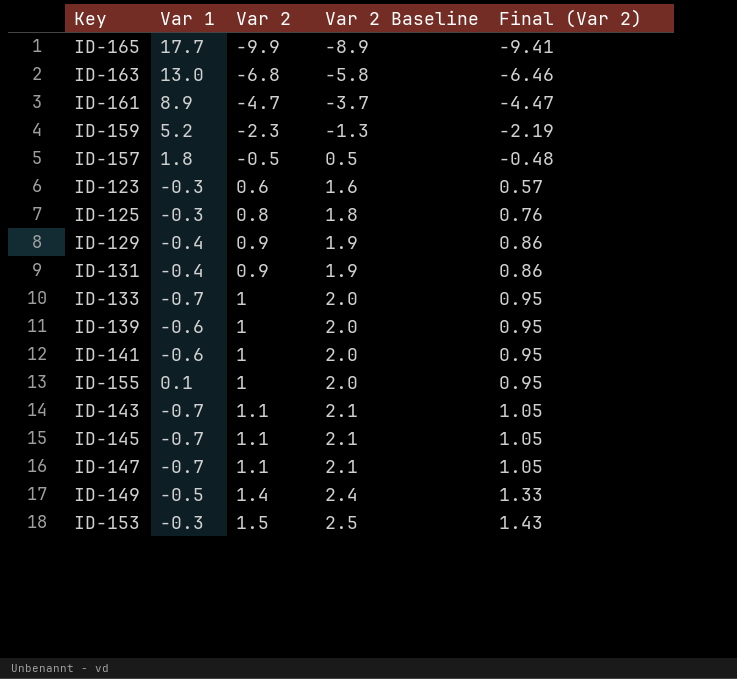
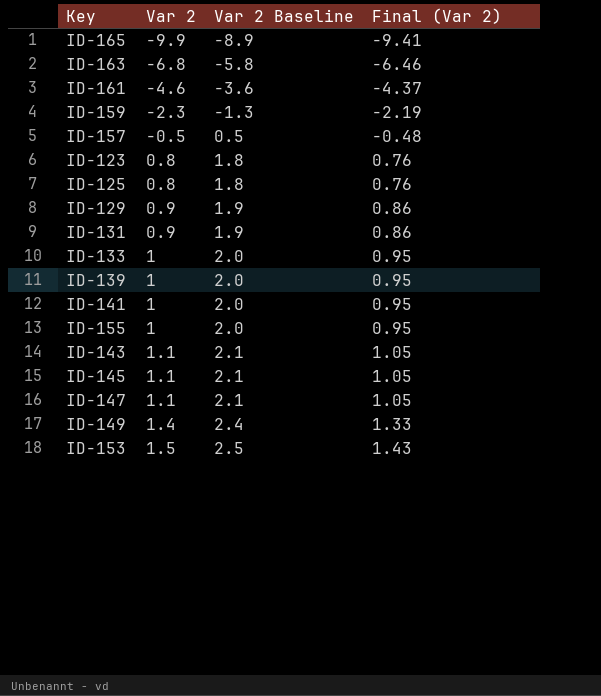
column Var 1 | position: 2 -> none
ID-161 | Var 2: -4.7 -> -4.6
ID-161 | Var 2 Baseline: -3.7 -> -3.6
ID-161 | Final (Var 2): -4.47 -> -4.37
ID-123 | Var 2: 0.6 -> 0.8
ID-123 | Var 2 Baseline: 1.6 -> 1.8
ID-123 | Final (Var 2): 0.57 -> 0.76

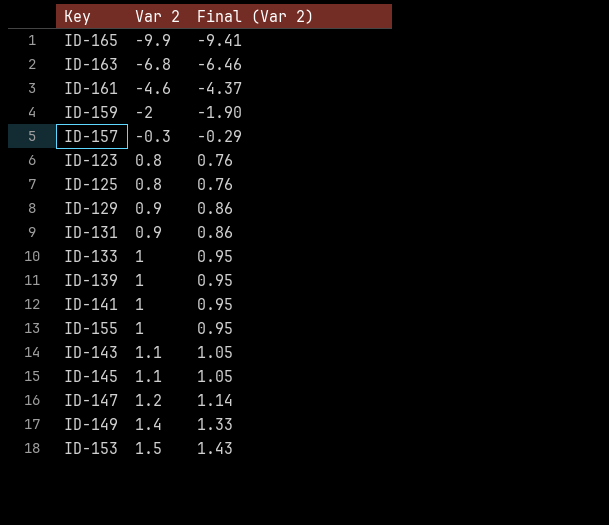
column Var 2 Baseline | formula: [Var 2] + 1 -> none
ID-159 | Var 2: -2.3 -> -2
ID-159 | Final (Var 2): -2.19 -> -1.90
ID-157 | Var 2: -0.5 -> -0.3
ID-157 | Final (Var 2): -0.48 -> -0.29
ID-147 | Var 2: 1.1 -> 1.2
ID-147 | Final (Var 2): 1.05 -> 1.14

